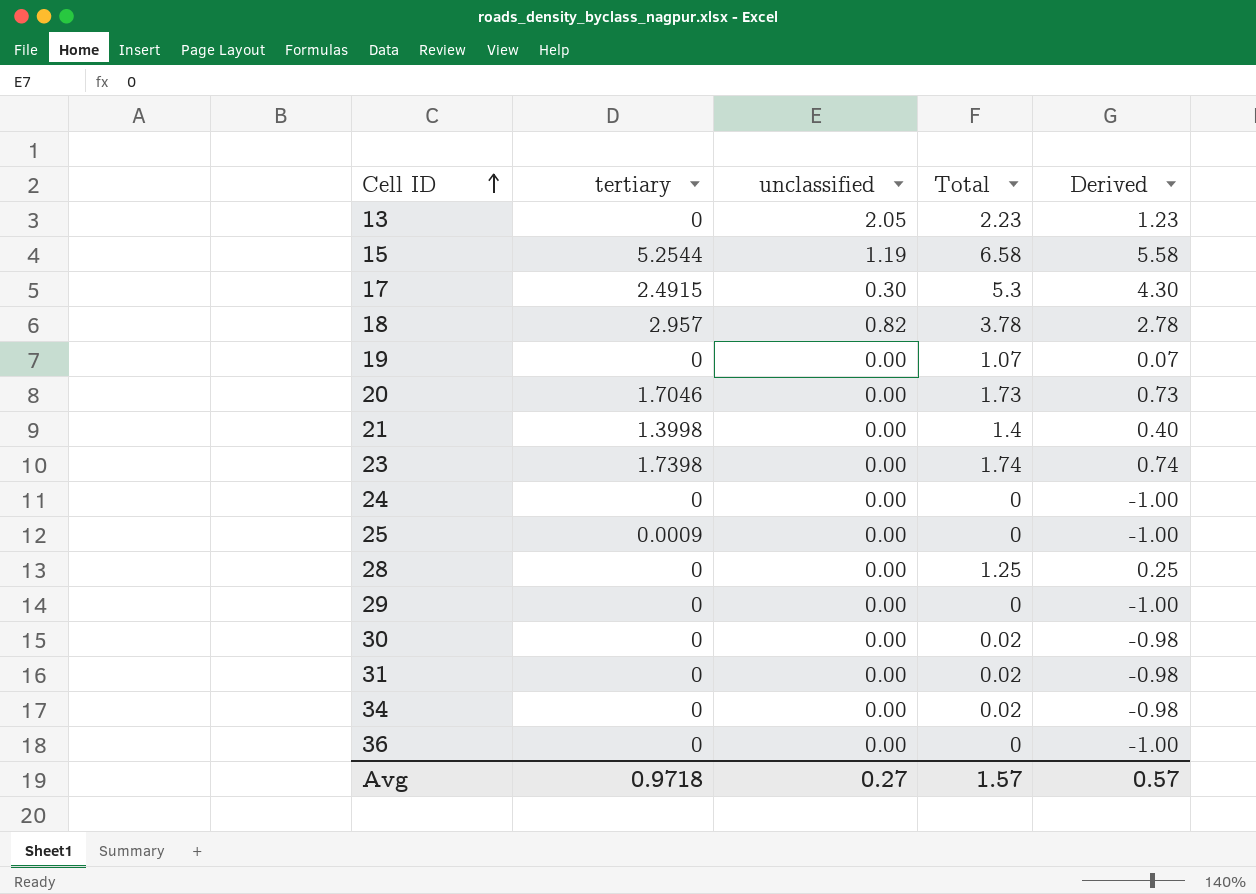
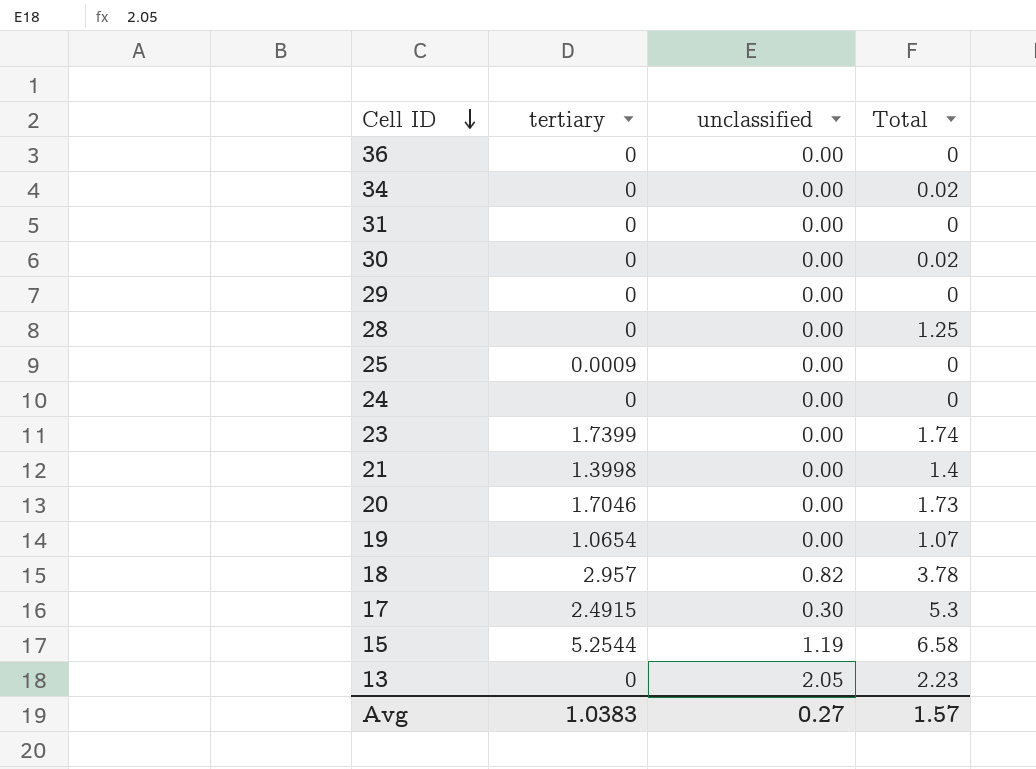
row order: Cell ID ascending -> Cell ID descending
column Derived | formula: [Total] - 1 -> none
31 | Total: 0.02 -> 0
23 | tertiary: 1.7398 -> 1.7399
19 | tertiary: 0 -> 1.0654
Avg | tertiary: 0.9718 -> 1.0383

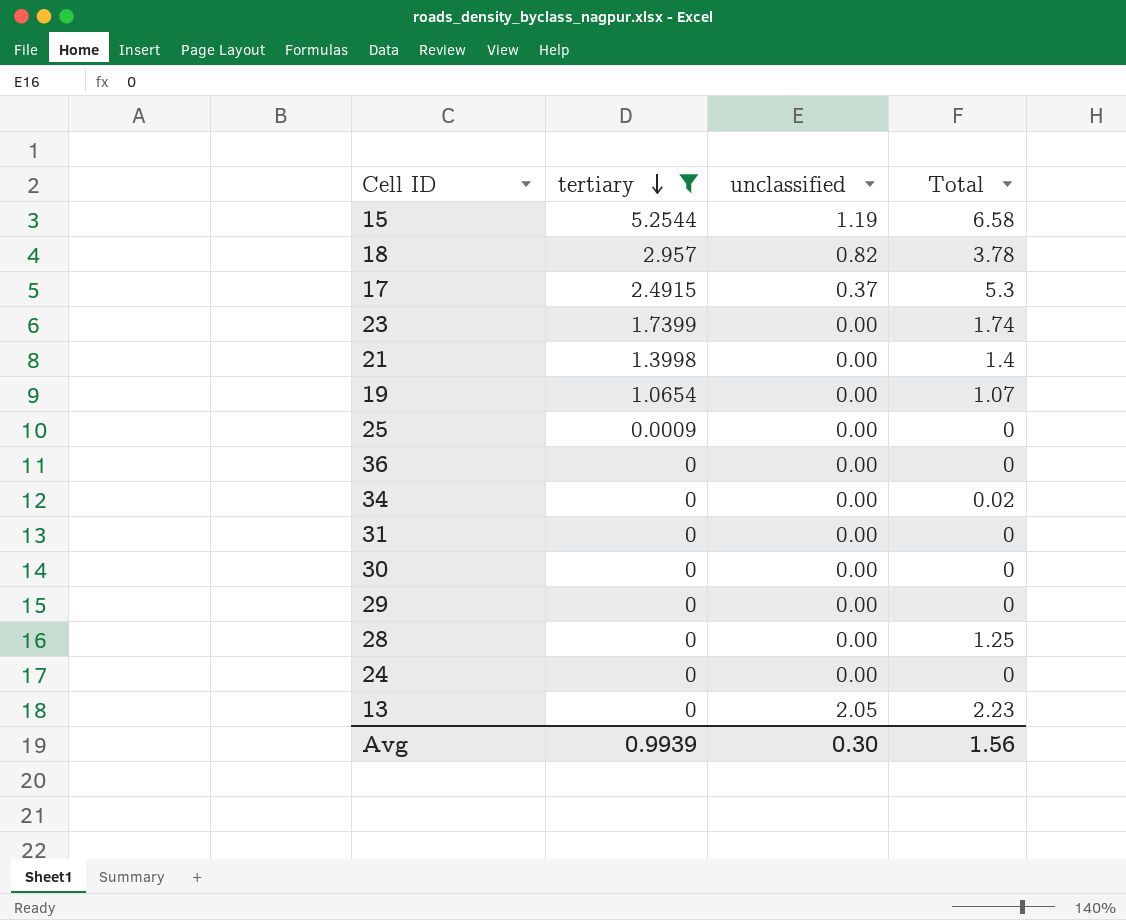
filter: none -> tertiary != 1.7046
row order: Cell ID descending -> tertiary descending
17 | unclassified: 0.30 -> 0.37
30 | Total: 0.02 -> 0
Avg | tertiary: 1.0383 -> 0.9939
Avg | unclassified: 0.27 -> 0.30
Avg | Total: 1.57 -> 1.56

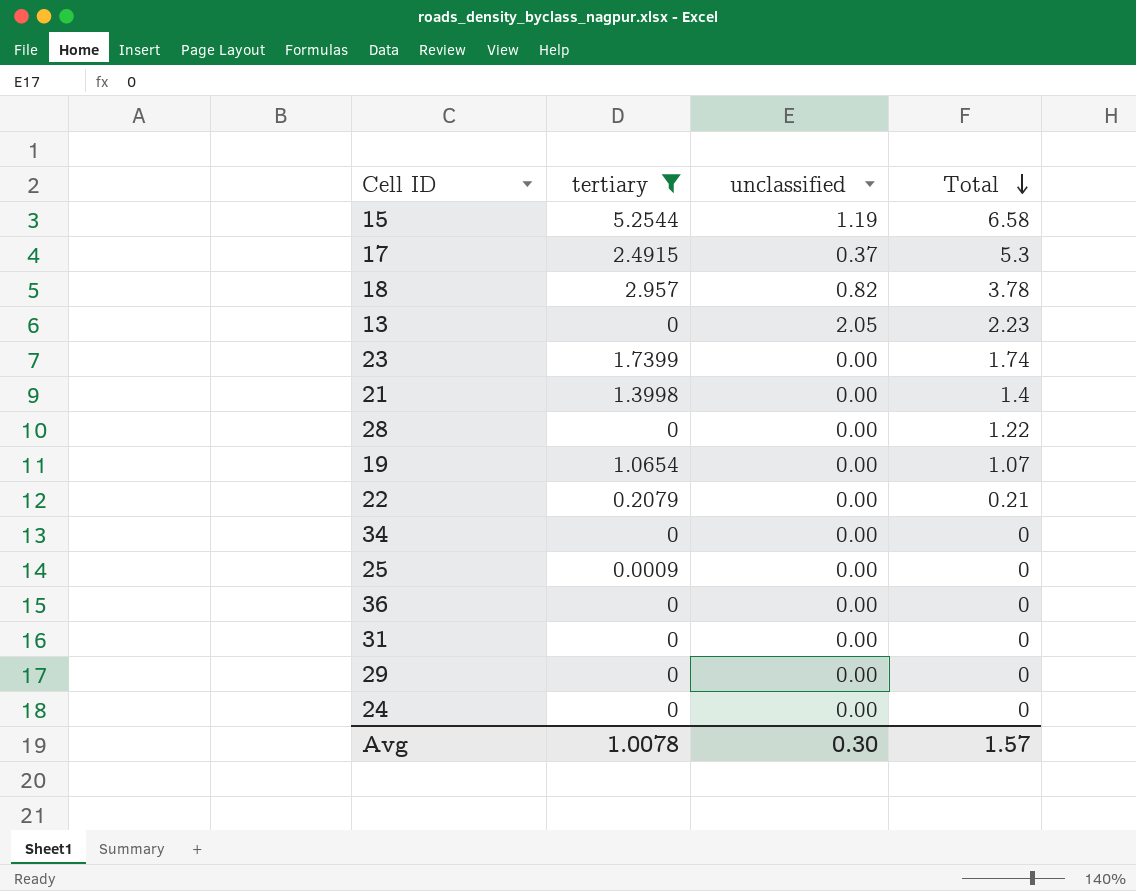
row order: tertiary descending -> Total descending
row 30: 0 | 0.00 | 0 -> none
28 | Total: 1.25 -> 1.22
row 22: none -> 0.2079 | 0.00 | 0.21
34 | Total: 0.02 -> 0
Avg | tertiary: 0.9939 -> 1.0078
Avg | Total: 1.56 -> 1.57

